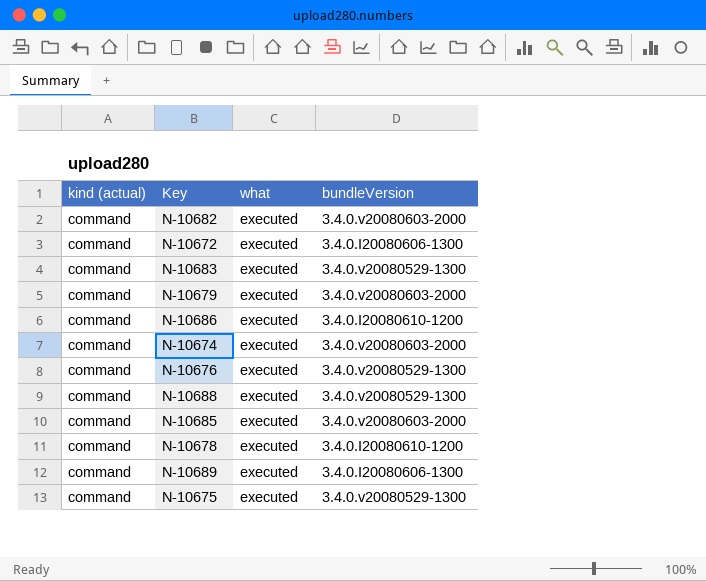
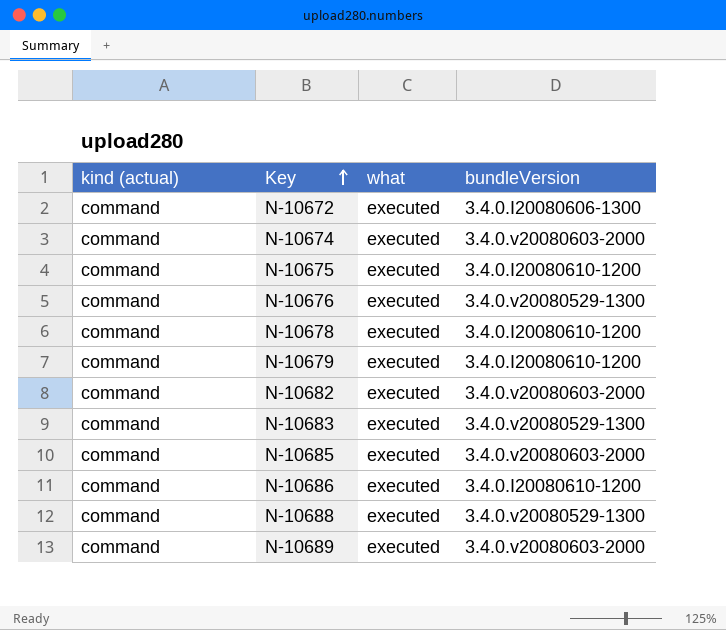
row order: none -> Key ascending
N-10675 | bundleVersion: 3.4.0.v20080529-1300 -> 3.4.0.I20080610-1200
N-10679 | bundleVersion: 3.4.0.v20080603-2000 -> 3.4.0.I20080610-1200
N-10689 | bundleVersion: 3.4.0.I20080606-1300 -> 3.4.0.v20080603-2000

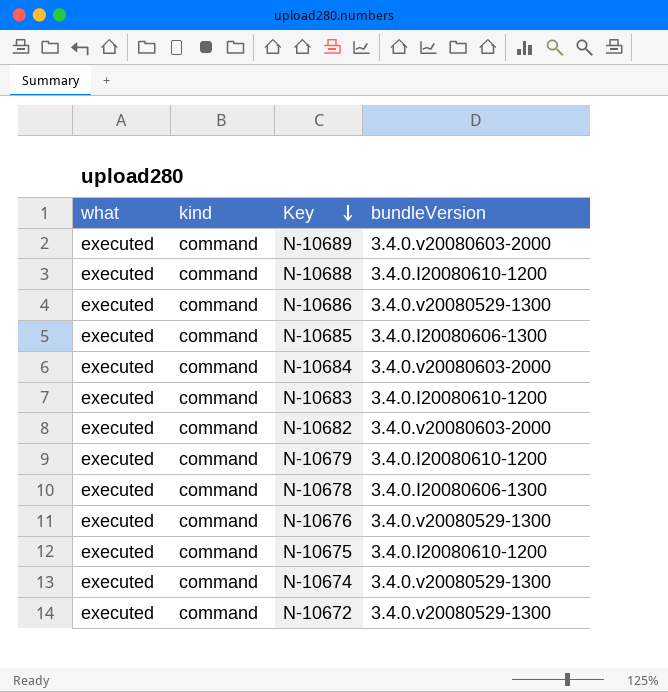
row order: Key ascending -> Key descending
column what | position: 3 -> 1
column name: kind (actual) -> kind
N-10688 | bundleVersion: 3.4.0.v20080529-1300 -> 3.4.0.I20080610-1200
N-10686 | bundleVersion: 3.4.0.I20080610-1200 -> 3.4.0.v20080529-1300
N-10685 | bundleVersion: 3.4.0.v20080603-2000 -> 3.4.0.I20080606-1300
row N-10684: none -> executed | command | 3.4.0.v20080603-2000
N-10683 | bundleVersion: 3.4.0.v20080529-1300 -> 3.4.0.I20080610-1200
N-10678 | bundleVersion: 3.4.0.I20080610-1200 -> 3.4.0.I20080606-1300
N-10674 | bundleVersion: 3.4.0.v20080603-2000 -> 3.4.0.v20080529-1300
N-10672 | bundleVersion: 3.4.0.I20080606-1300 -> 3.4.0.v20080529-1300

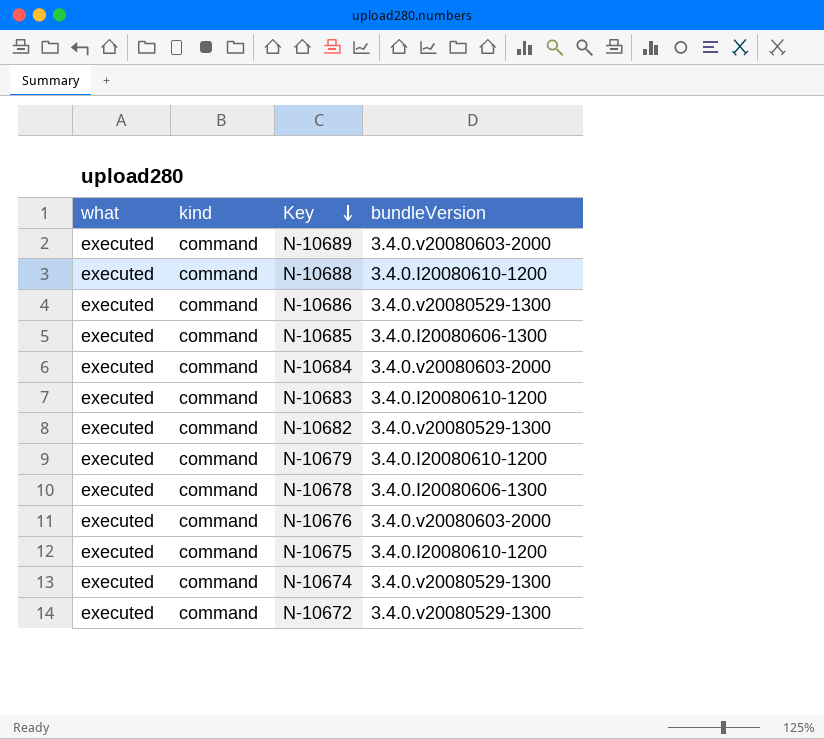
N-10682 | bundleVersion: 3.4.0.v20080603-2000 -> 3.4.0.v20080529-1300
N-10676 | bundleVersion: 3.4.0.v20080529-1300 -> 3.4.0.v20080603-2000

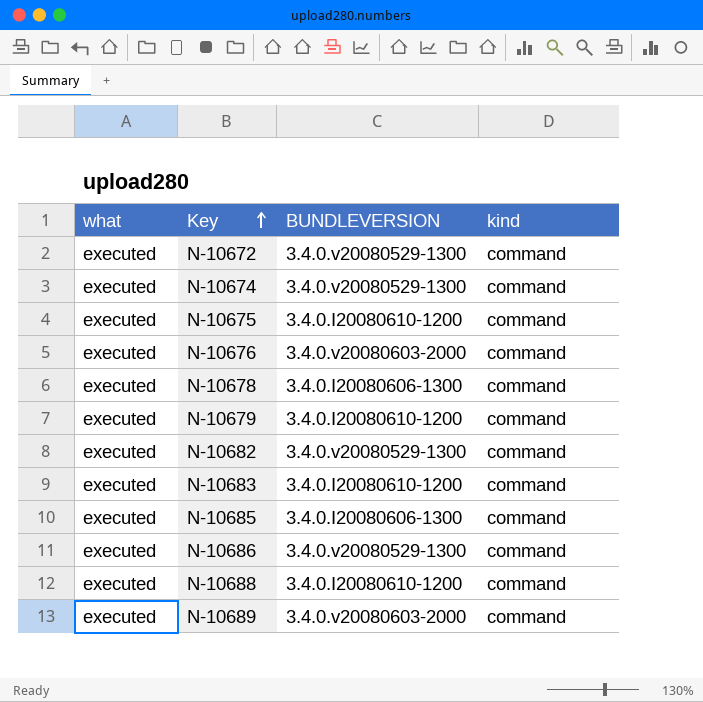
row order: Key descending -> Key ascending
column name: bundleVersion -> BUNDLEVERSION
column kind | position: 2 -> 4
row N-10684: executed | command | 3.4.0.v20080603-2000 -> none

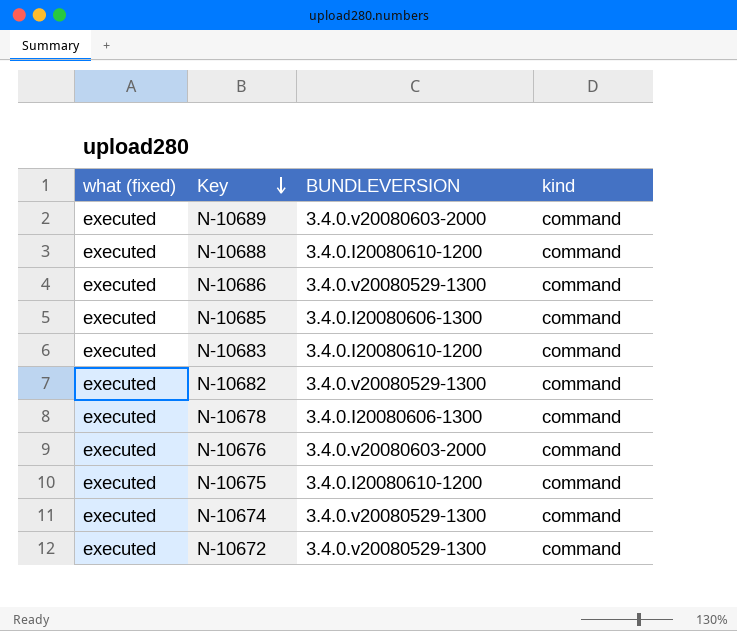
row order: Key ascending -> Key descending
column name: what -> what (fixed)
row N-10679: executed | 3.4.0.I20080610-1200 | command -> none

